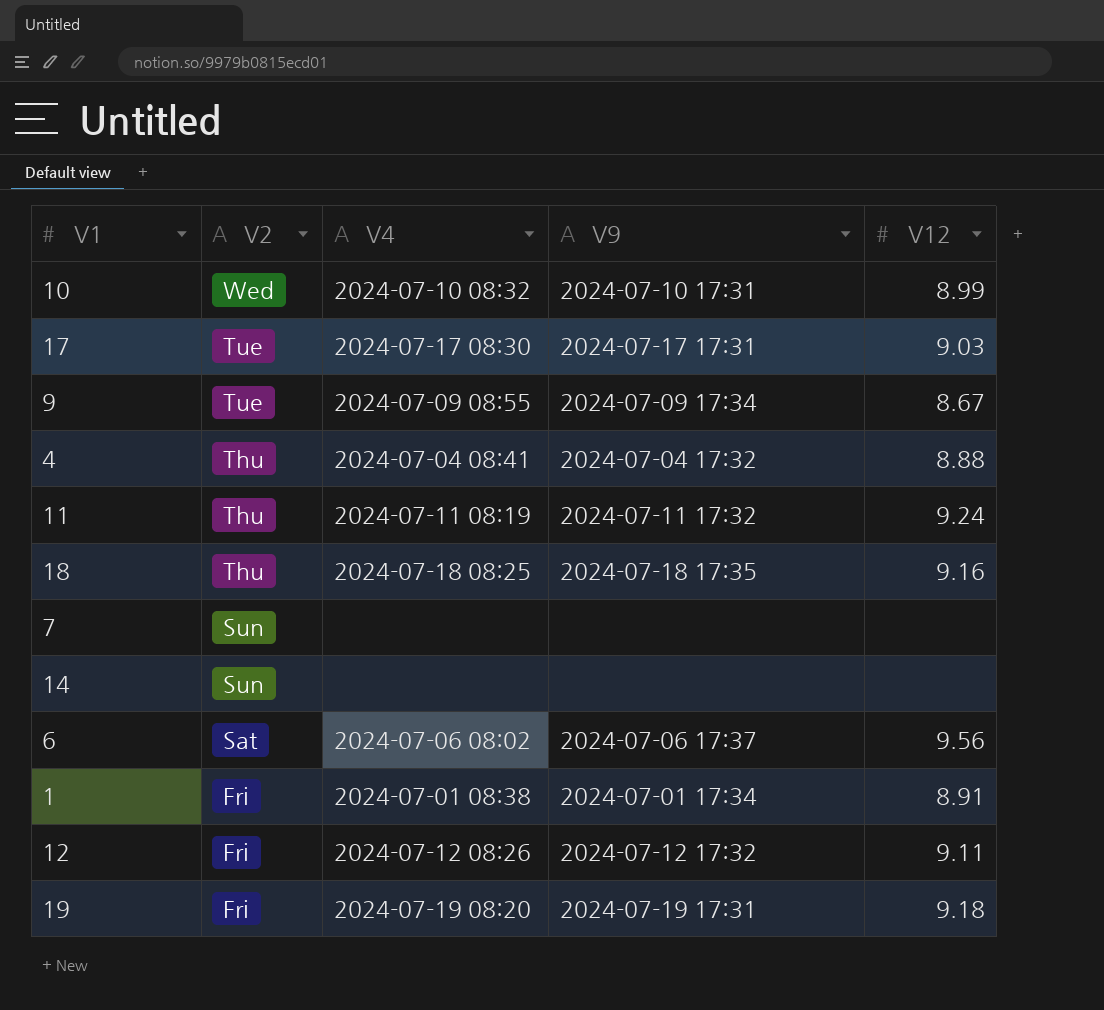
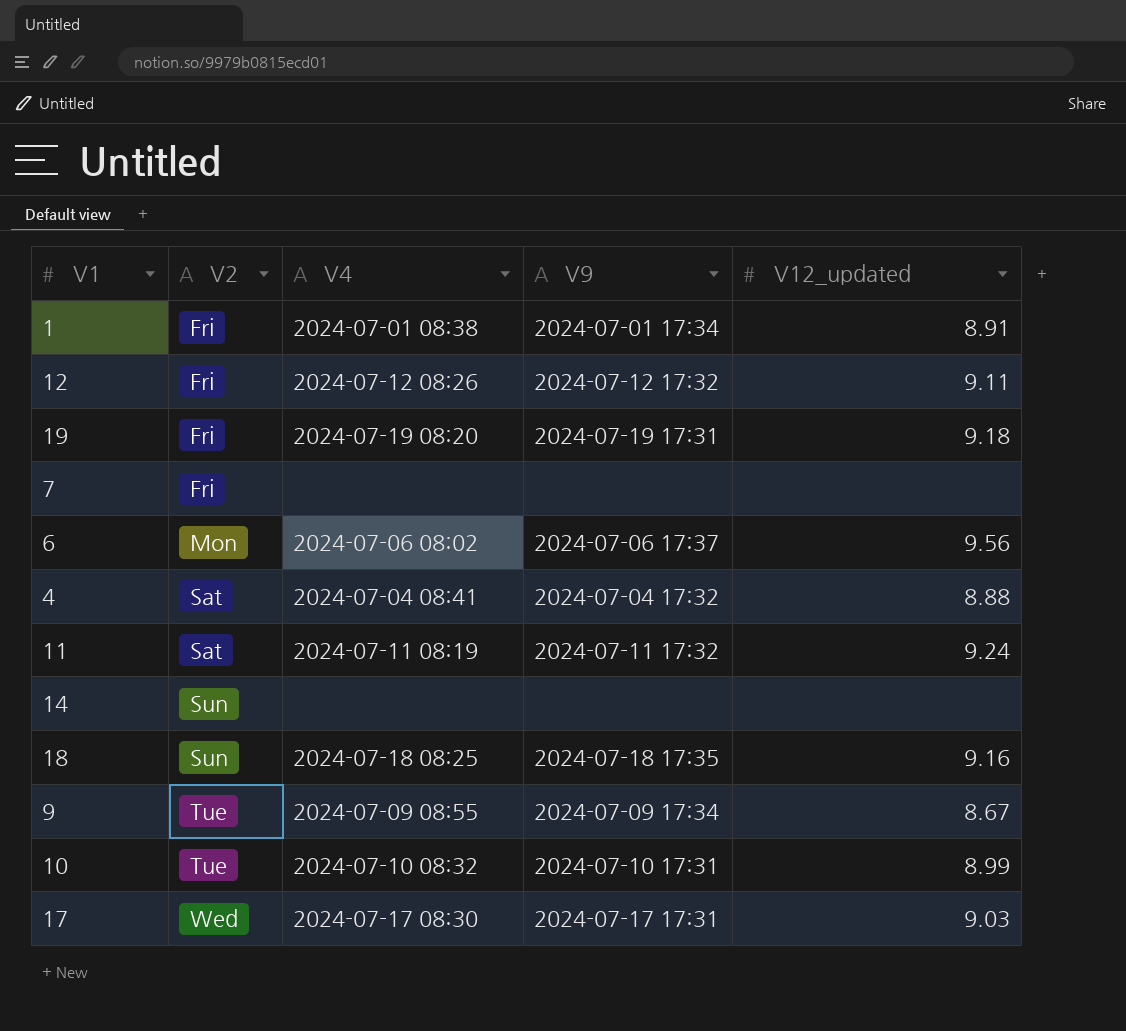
row order: V2 descending -> V2 ascending
column name: V12 -> V12_updated
7 | V2: Sun -> Fri
6 | V2: Sat -> Mon
4 | V2: Thu -> Sat
11 | V2: Thu -> Sat
18 | V2: Thu -> Sun
10 | V2: Wed -> Tue
17 | V2: Tue -> Wed

